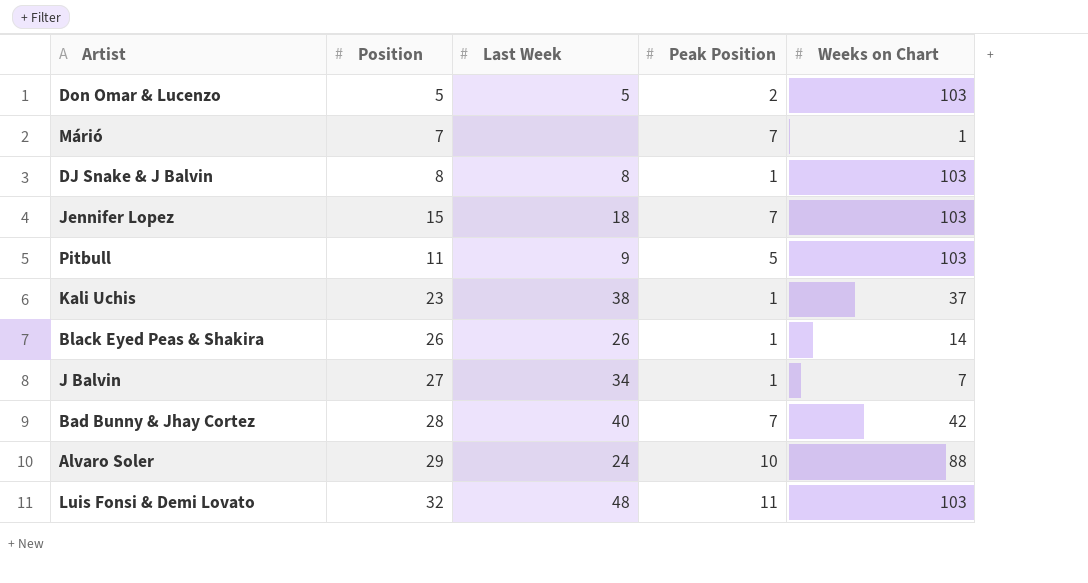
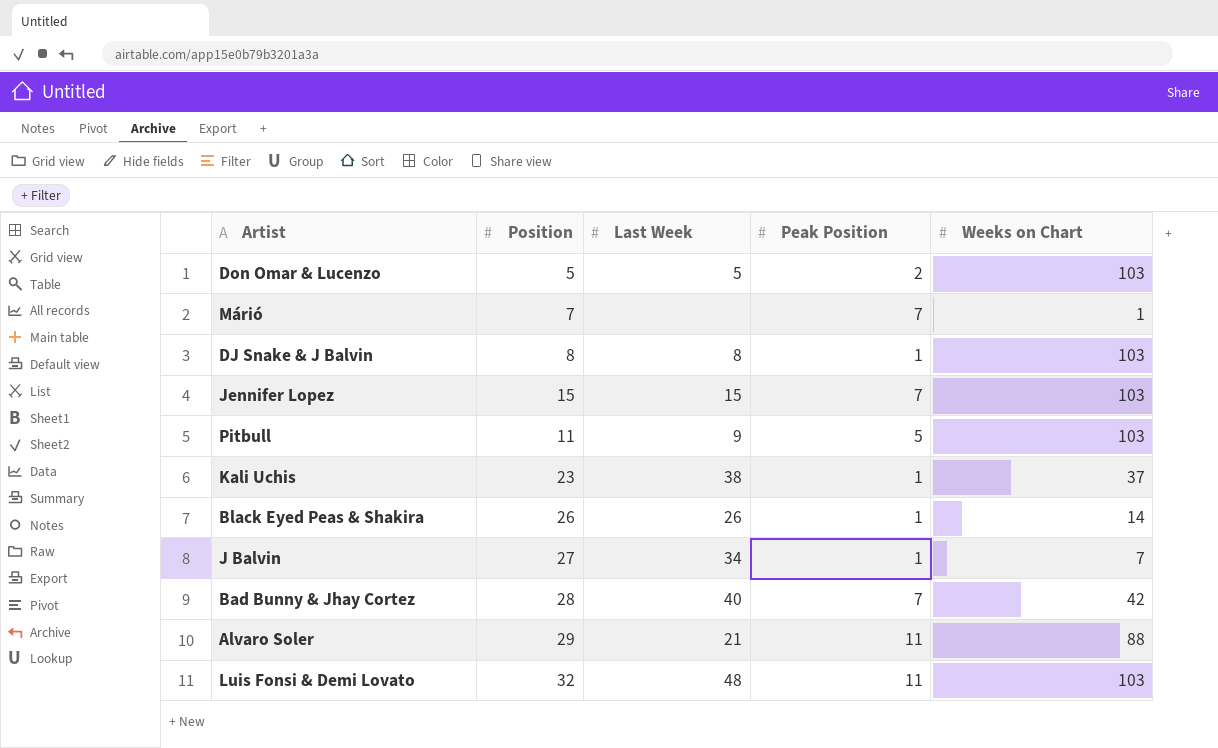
Jennifer Lopez | Last Week: 18 -> 15
Alvaro Soler | Last Week: 24 -> 21
Alvaro Soler | Peak Position: 10 -> 11

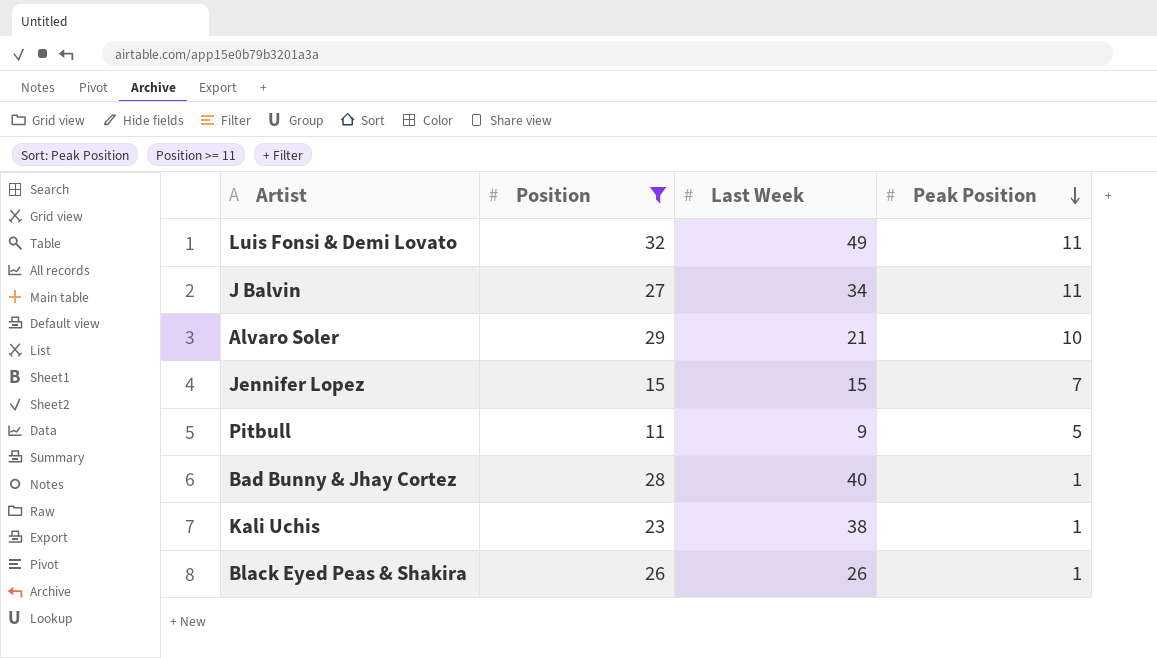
filter: none -> Position >= 11
row order: none -> Peak Position descending
column Weeks on Chart | position: 5 -> none
Luis Fonsi & Demi Lovato | Last Week: 48 -> 49
J Balvin | Peak Position: 1 -> 11
Alvaro Soler | Peak Position: 11 -> 10
Bad Bunny & Jhay Cortez | Peak Position: 7 -> 1

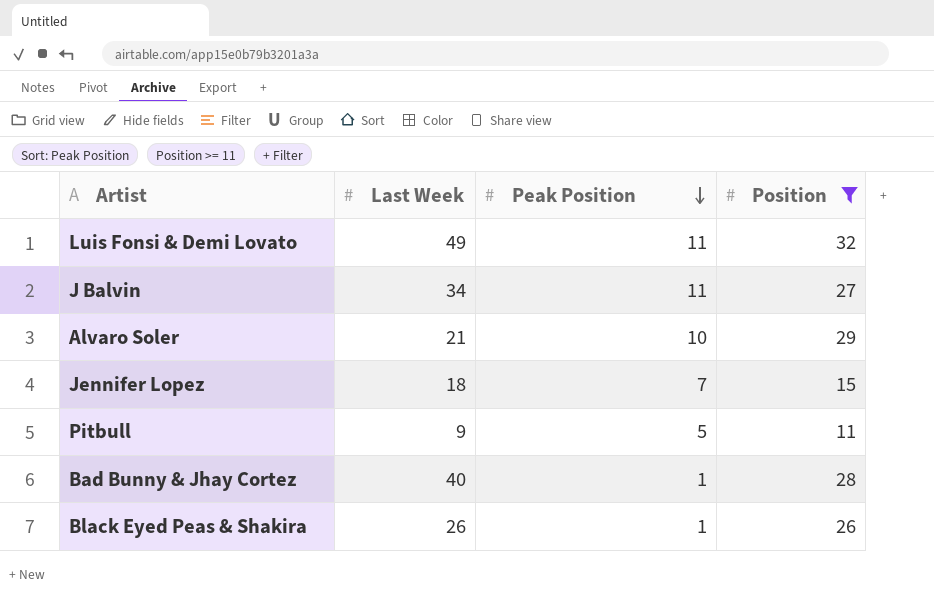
column Position | position: 2 -> 4
row Kali Uchis: 23 | 38 | 1 -> none
Jennifer Lopez | Last Week: 15 -> 18

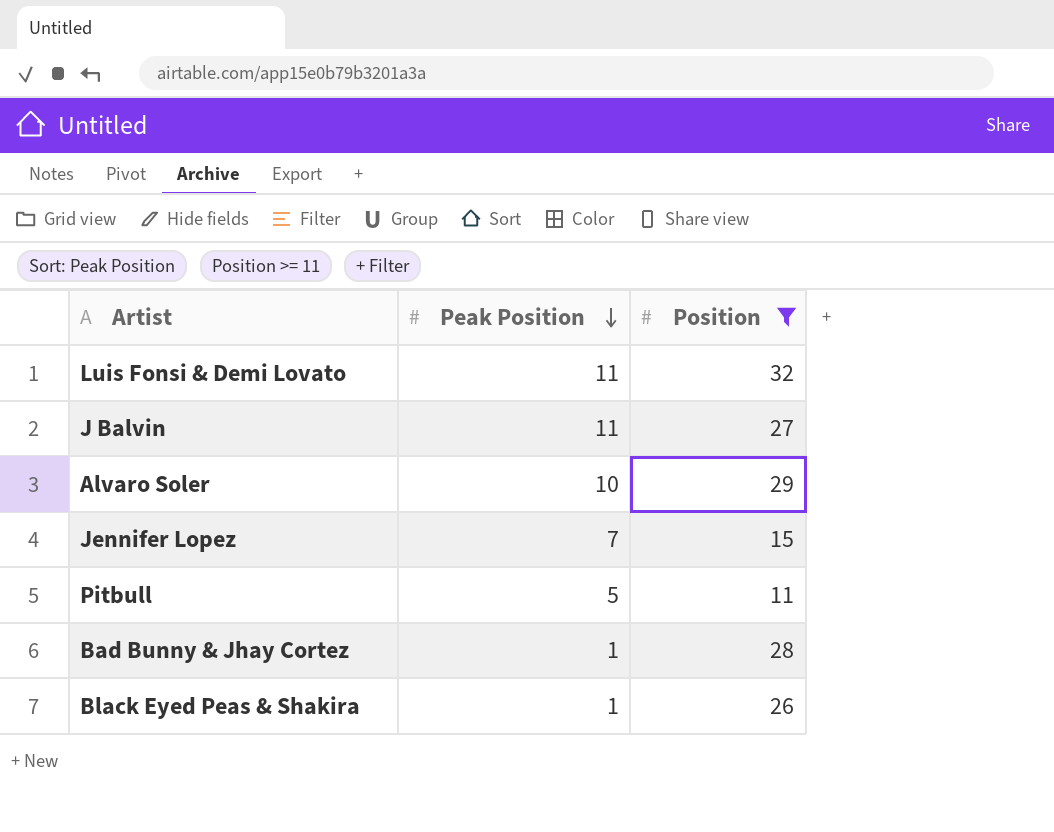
column Last Week | position: 2 -> none

